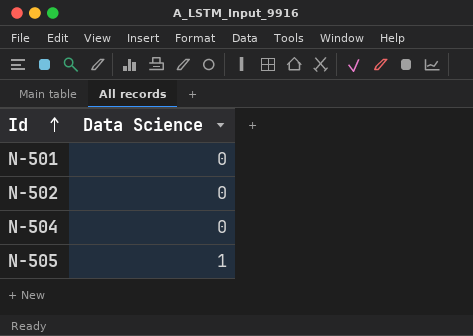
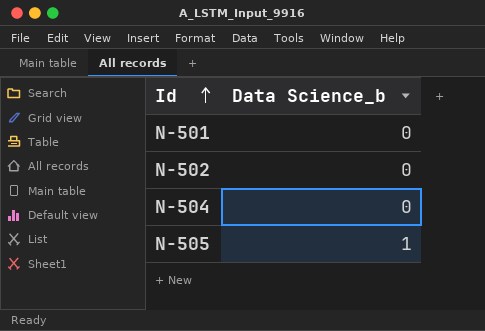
column name: Data Science -> Data Science_b

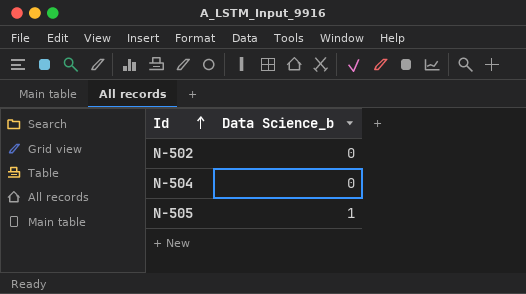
row N-501: 0 -> none

